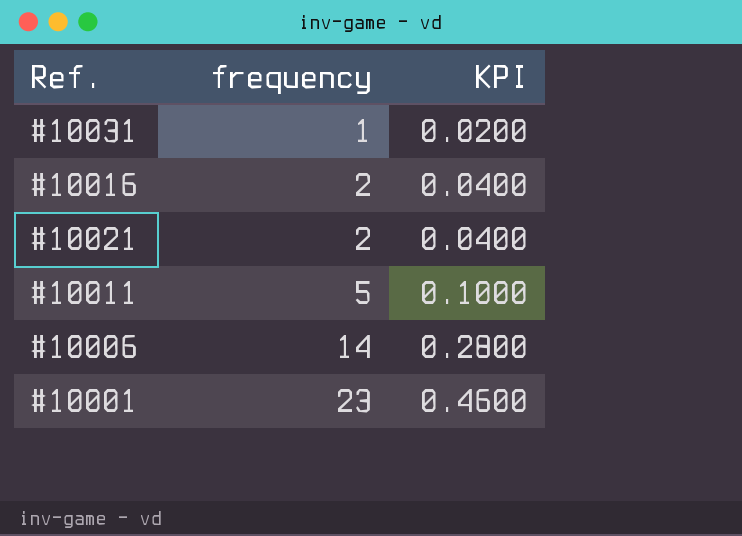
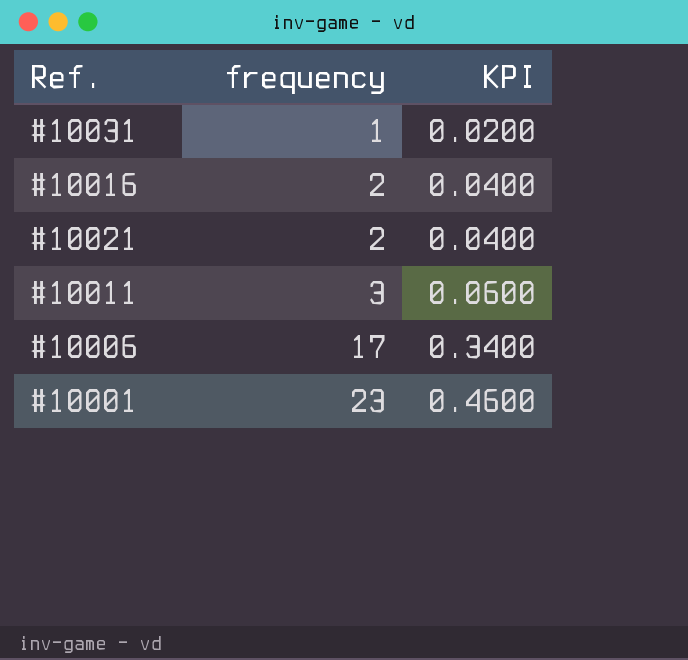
#10011 | frequency: 5 -> 3
#10011 | KPI: 0.1000 -> 0.0600
#10006 | frequency: 14 -> 17
#10006 | KPI: 0.2800 -> 0.3400

